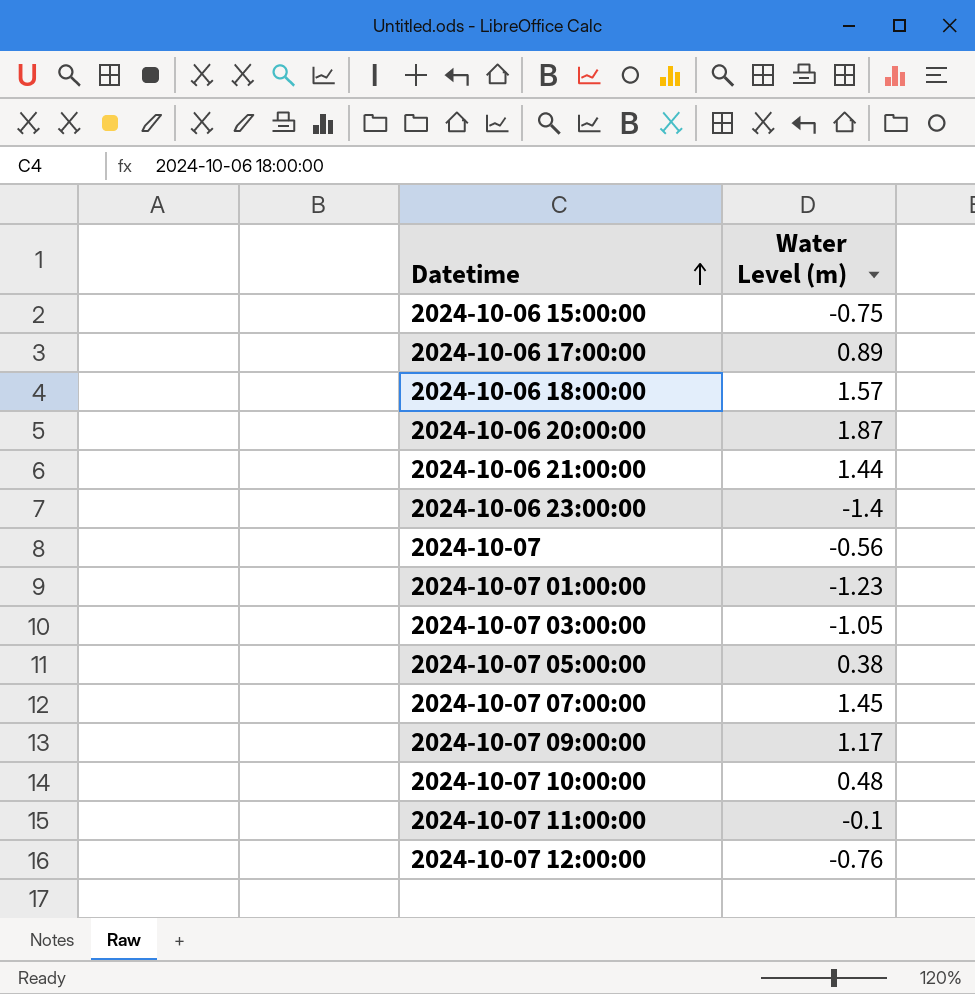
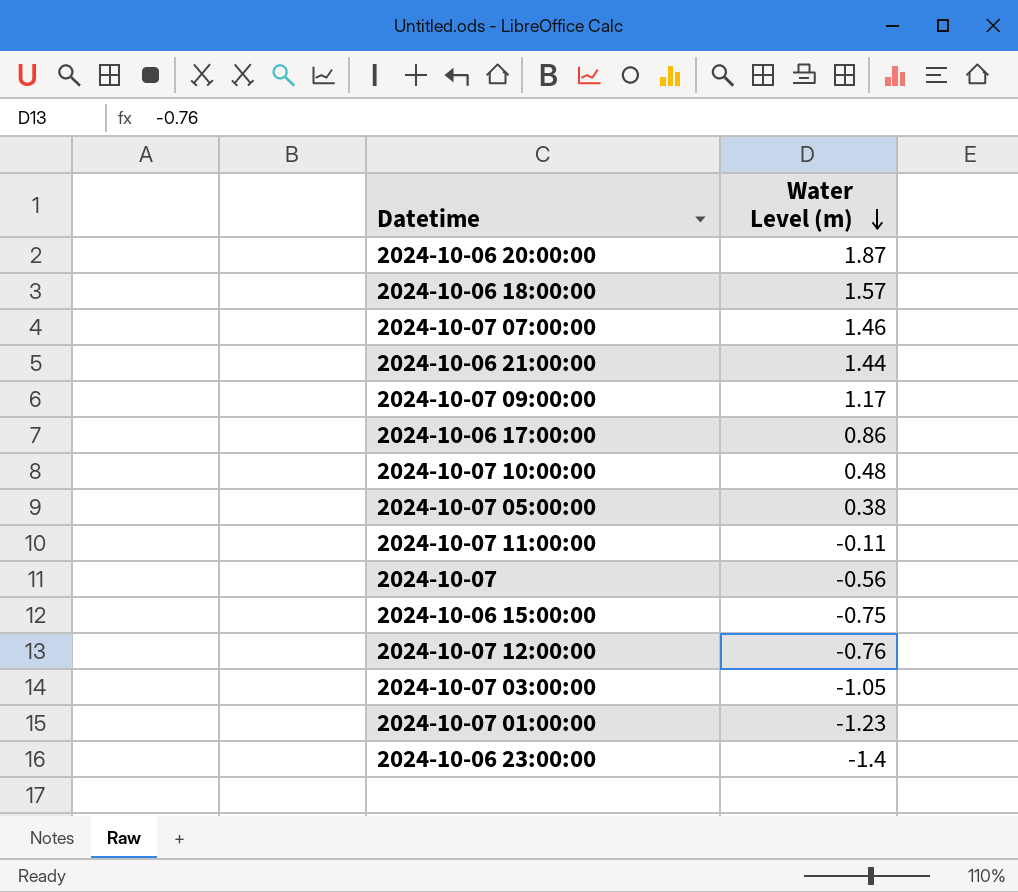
row order: Datetime ascending -> Water Level (m) descending
2024-10-07 07:00:00 | Water Level (m): 1.45 -> 1.46
2024-10-06 17:00:00 | Water Level (m): 0.89 -> 0.86
2024-10-07 11:00:00 | Water Level (m): -0.1 -> -0.11

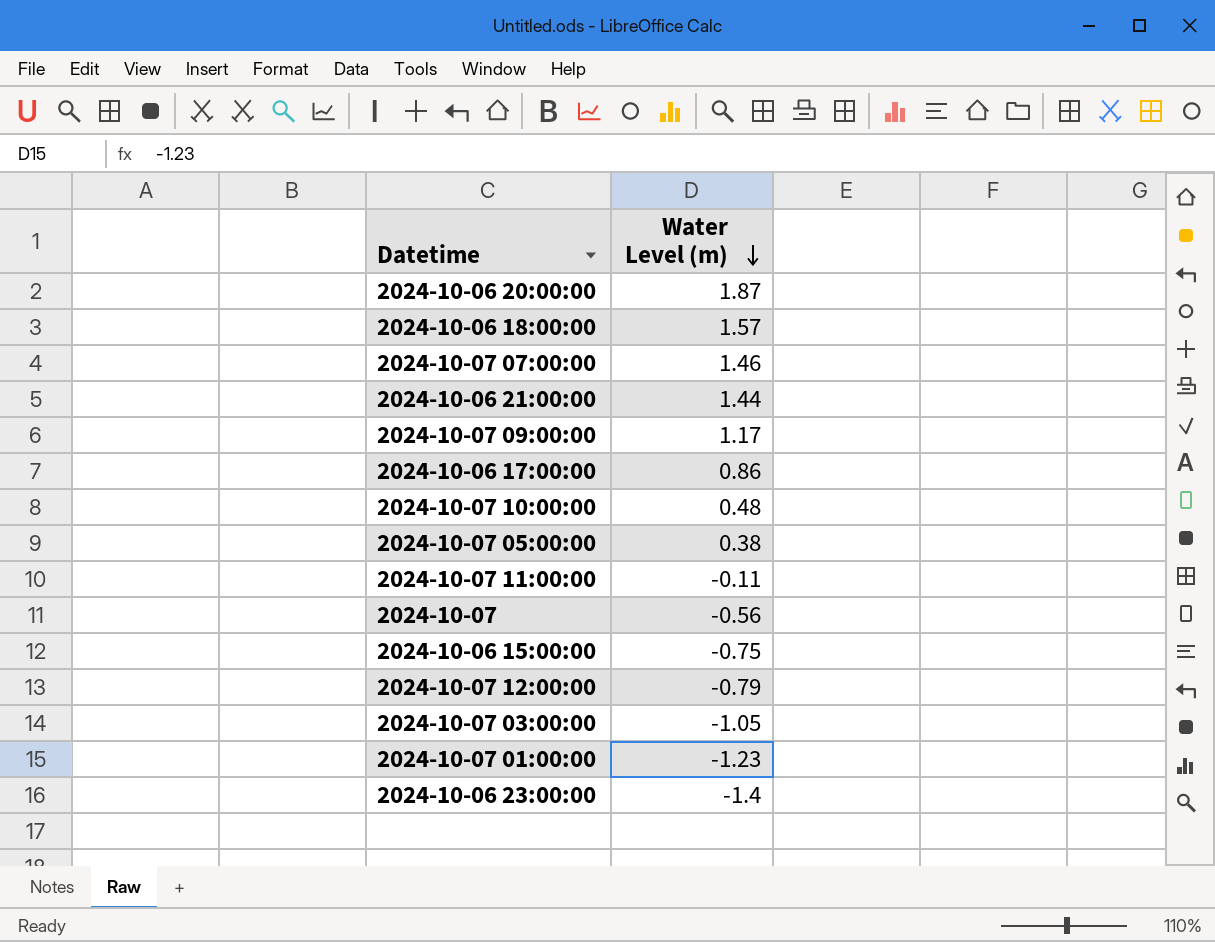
2024-10-07 12:00:00 | Water Level (m): -0.76 -> -0.79

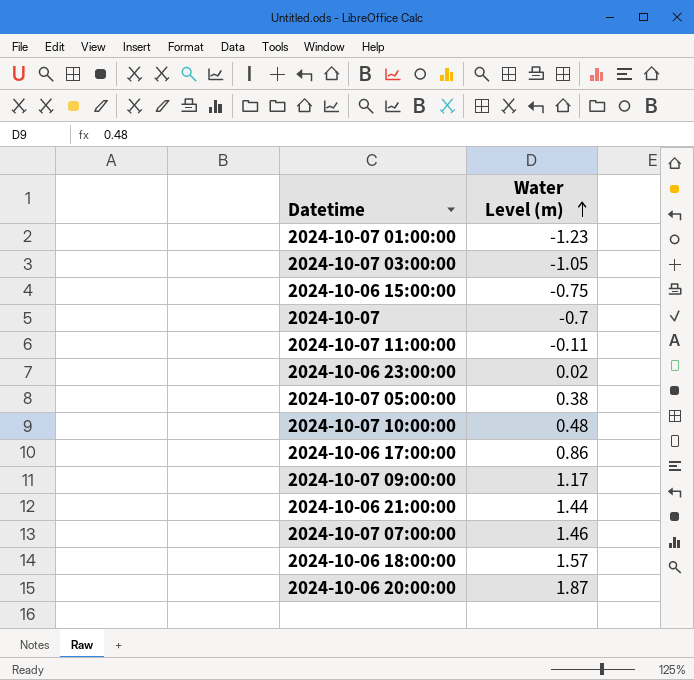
row order: Water Level (m) descending -> Water Level (m) ascending
row 2024-10-07 12:00:00: -0.79 -> none
2024-10-07 | Water Level (m): -0.56 -> -0.7
2024-10-06 23:00:00 | Water Level (m): -1.4 -> 0.02

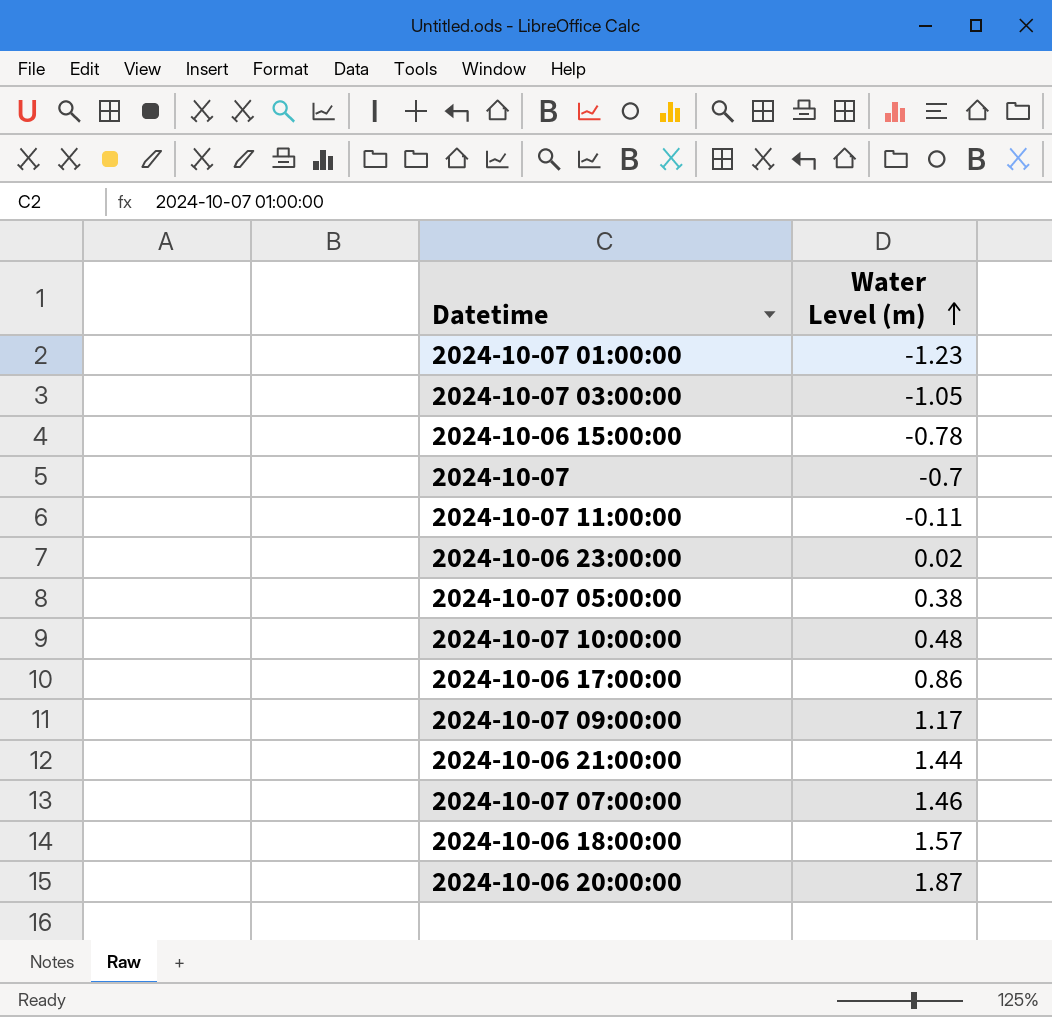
2024-10-06 15:00:00 | Water Level (m): -0.75 -> -0.78

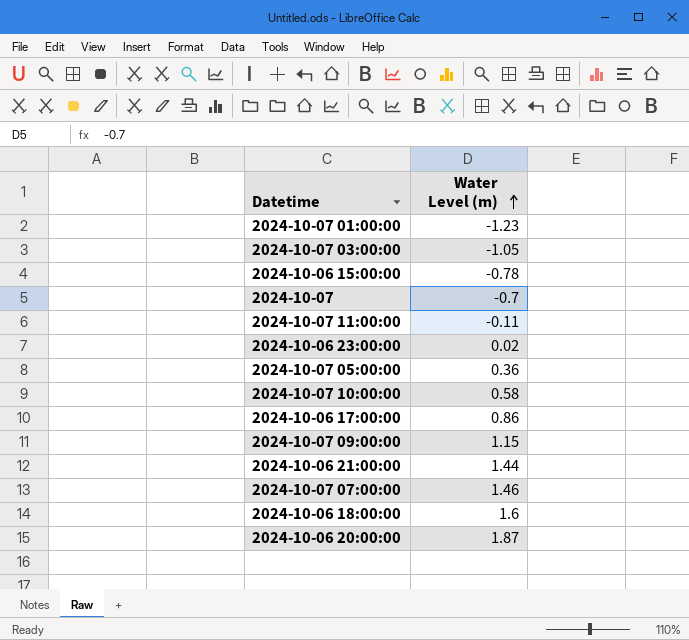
2024-10-07 05:00:00 | Water Level (m): 0.38 -> 0.36
2024-10-07 10:00:00 | Water Level (m): 0.48 -> 0.58
2024-10-07 09:00:00 | Water Level (m): 1.17 -> 1.15
2024-10-06 18:00:00 | Water Level (m): 1.57 -> 1.6

